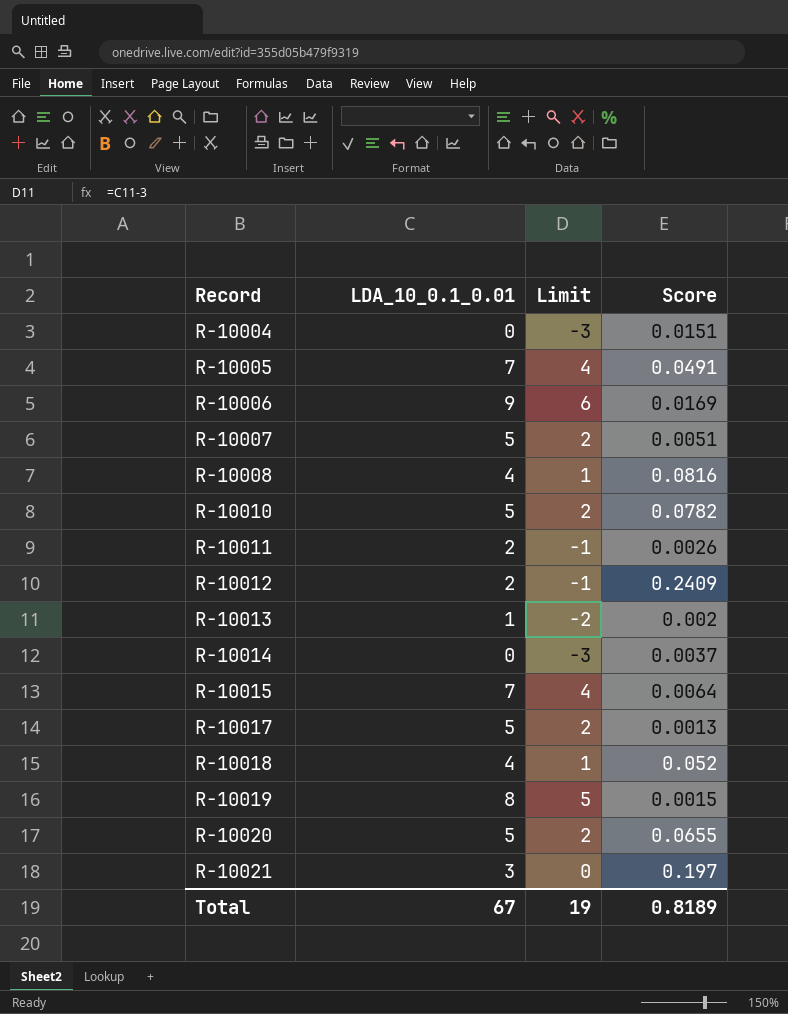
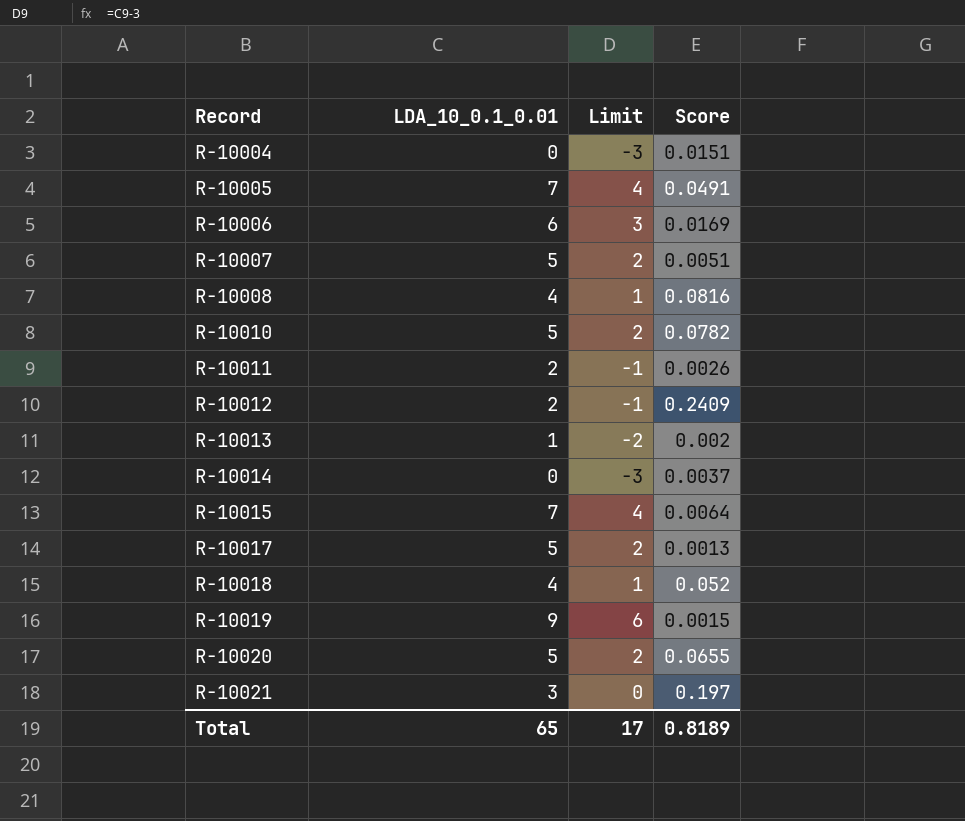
R-10006 | LDA_10_0.1_0.01: 9 -> 6
R-10006 | Limit: 6 -> 3
R-10019 | LDA_10_0.1_0.01: 8 -> 9
R-10019 | Limit: 5 -> 6
Total | LDA_10_0.1_0.01: 67 -> 65
Total | Limit: 19 -> 17

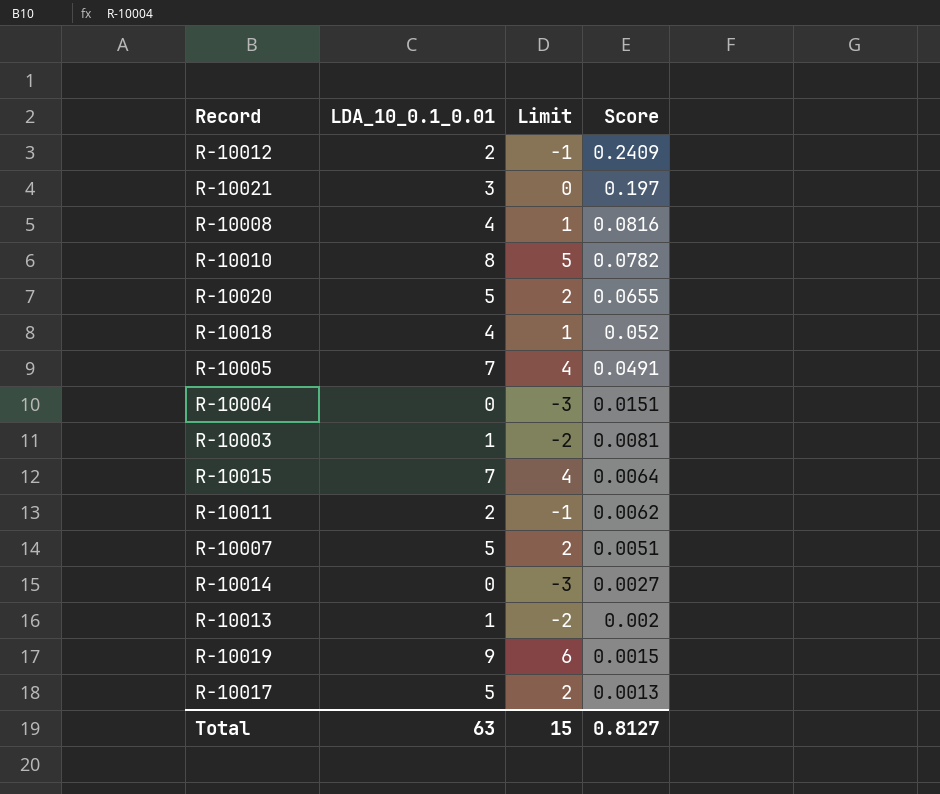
row order: Record ascending -> Score descending
row R-10006: 6 | 3 | 0.0169 -> none
R-10010 | LDA_10_0.1_0.01: 5 -> 8
R-10010 | Limit: 2 -> 5
row R-10003: none -> 1 | -2 | 0.0081
R-10011 | Score: 0.0026 -> 0.0062
R-10014 | Score: 0.0037 -> 0.0027
Total | LDA_10_0.1_0.01: 65 -> 63
Total | Limit: 17 -> 15
Total | Score: 0.8189 -> 0.8127

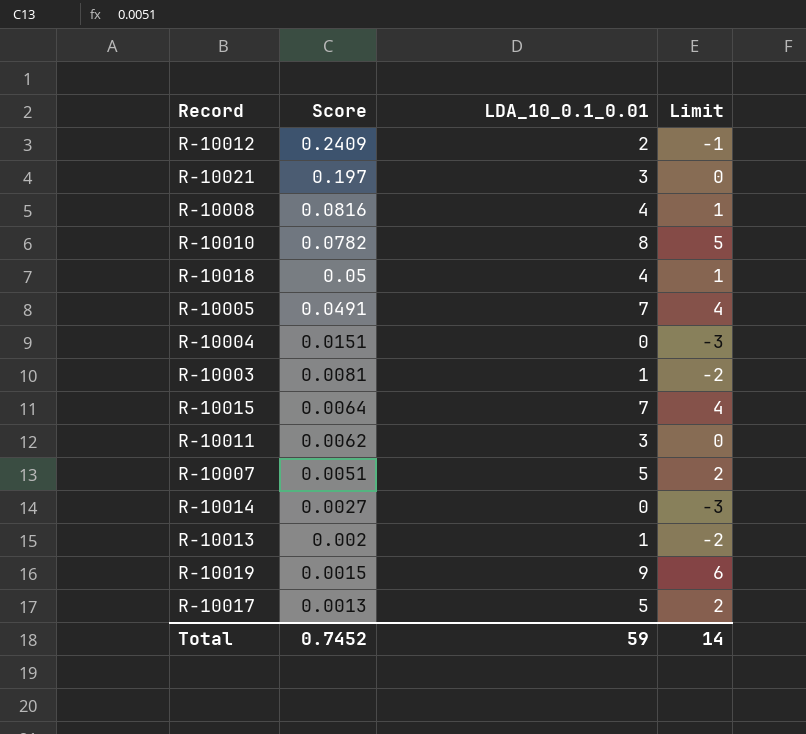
column Score | position: 4 -> 2
row R-10020: 5 | 2 | 0.0655 -> none
R-10018 | Score: 0.052 -> 0.05
R-10011 | LDA_10_0.1_0.01: 2 -> 3
R-10011 | Limit: -1 -> 0
Total | Score: 0.8127 -> 0.7452
Total | LDA_10_0.1_0.01: 63 -> 59
Total | Limit: 15 -> 14

